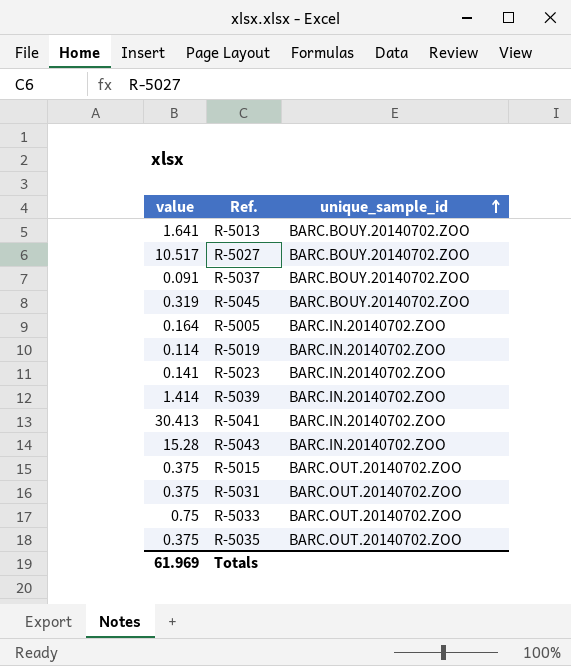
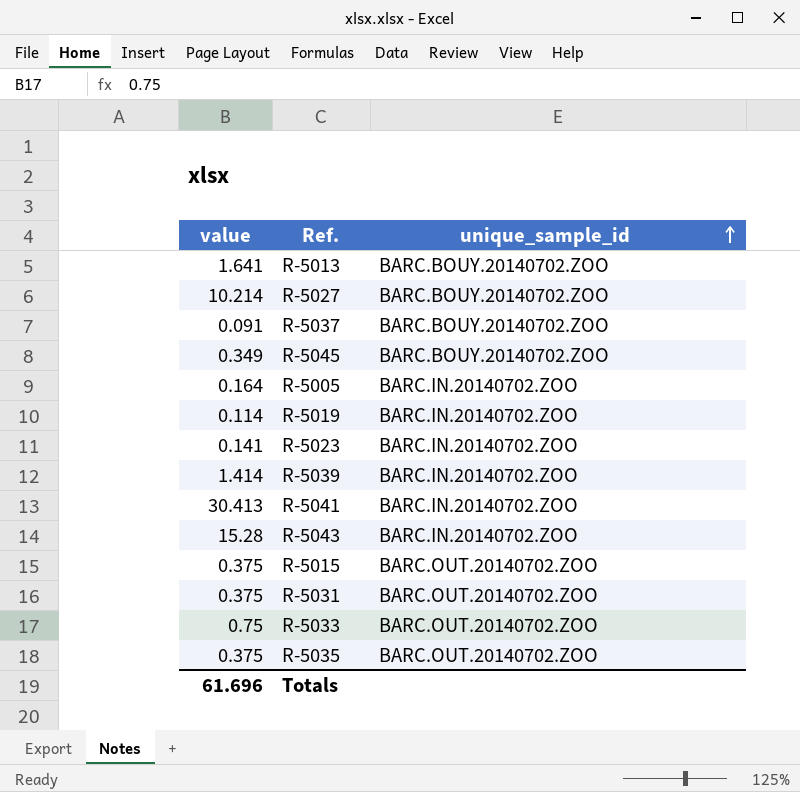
R-5027 | value: 10.517 -> 10.214
R-5045 | value: 0.319 -> 0.349
Totals | value: 61.969 -> 61.696

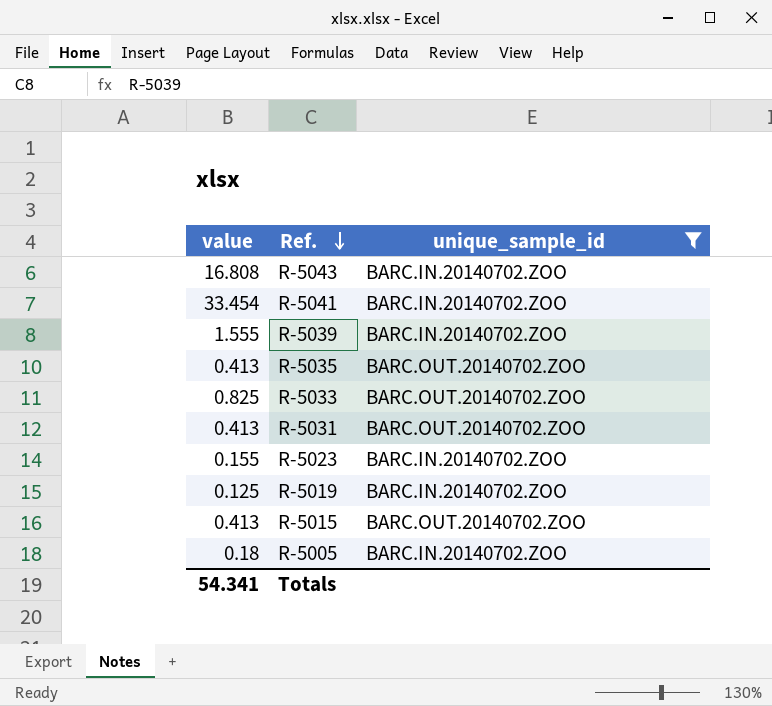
filter: none -> unique_sample_id != BARC.BOUY.20140702.ZOO
row order: unique_sample_id ascending -> Ref. descending
R-5043 | value: 15.28 -> 16.808
R-5041 | value: 30.413 -> 33.454
R-5039 | value: 1.414 -> 1.555
R-5035 | value: 0.375 -> 0.413
R-5033 | value: 0.75 -> 0.825
R-5031 | value: 0.375 -> 0.413
R-5023 | value: 0.141 -> 0.155
R-5019 | value: 0.114 -> 0.125
R-5015 | value: 0.375 -> 0.413
R-5005 | value: 0.164 -> 0.18
Totals | value: 61.696 -> 54.341

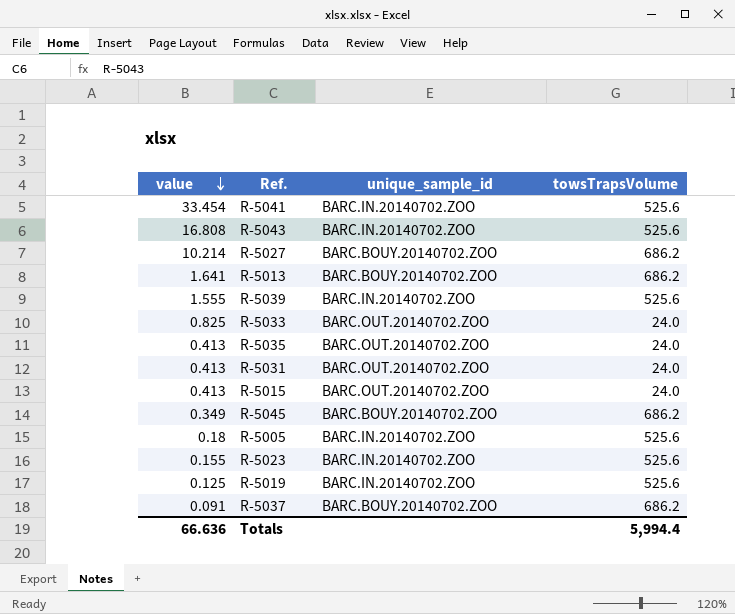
filter: unique_sample_id != BARC.BOUY.20140702.ZOO -> none
row order: Ref. descending -> value descending
column towsTrapsVolume | position: none -> 4
Totals | value: 54.341 -> 66.636

